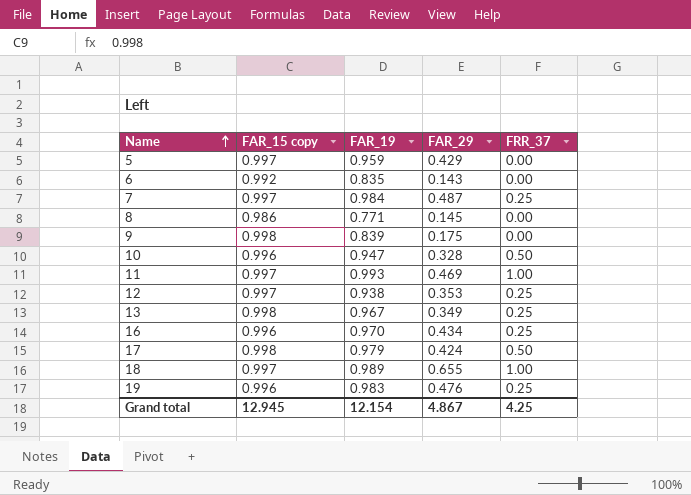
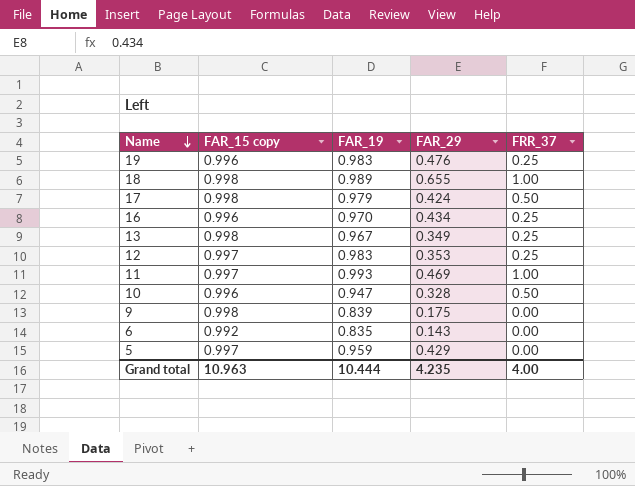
row order: Name ascending -> Name descending
row 7: 0.997 | 0.984 | 0.487 | 0.25 -> none
row 8: 0.986 | 0.771 | 0.145 | 0.00 -> none
18 | FAR_15 copy: 0.997 -> 0.998
12 | FAR_19: 0.938 -> 0.983
Grand total | FAR_15 copy: 12.945 -> 10.963
Grand total | FAR_19: 12.154 -> 10.444
Grand total | FAR_29: 4.867 -> 4.235
Grand total | FRR_37: 4.25 -> 4.00

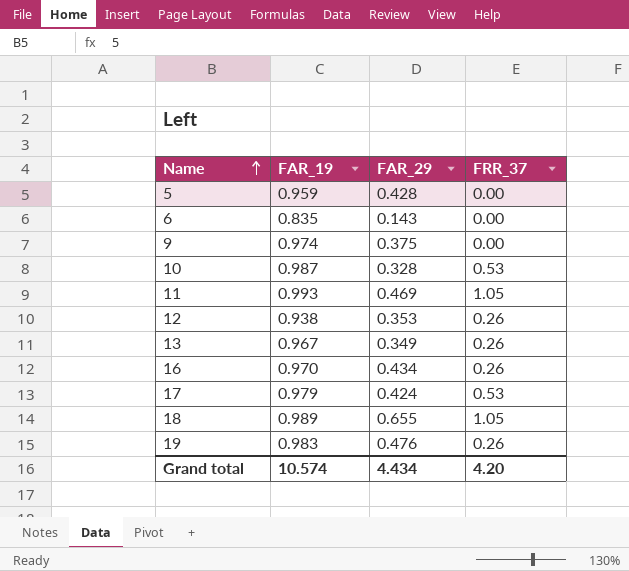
row order: Name descending -> Name ascending
column FAR_15 copy | position: 2 -> none
5 | FAR_29: 0.429 -> 0.428
9 | FAR_19: 0.839 -> 0.974
9 | FAR_29: 0.175 -> 0.375
10 | FAR_19: 0.947 -> 0.987
10 | FRR_37: 0.50 -> 0.53
11 | FRR_37: 1.00 -> 1.05
12 | FAR_19: 0.983 -> 0.938
12 | FRR_37: 0.25 -> 0.26
13 | FRR_37: 0.25 -> 0.26
16 | FRR_37: 0.25 -> 0.26
17 | FRR_37: 0.50 -> 0.53
18 | FRR_37: 1.00 -> 1.05
19 | FRR_37: 0.25 -> 0.26
Grand total | FAR_19: 10.444 -> 10.574
Grand total | FAR_29: 4.235 -> 4.434
Grand total | FRR_37: 4.00 -> 4.20

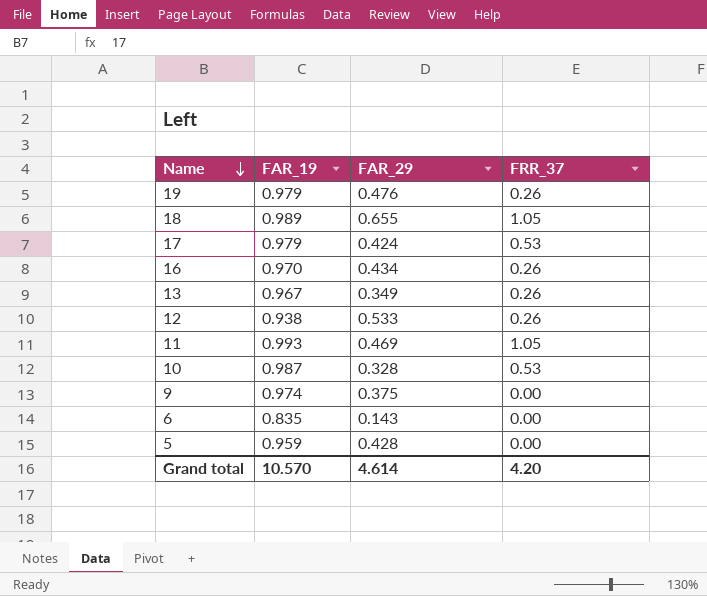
row order: Name ascending -> Name descending
19 | FAR_19: 0.983 -> 0.979
12 | FAR_29: 0.353 -> 0.533
Grand total | FAR_19: 10.574 -> 10.570
Grand total | FAR_29: 4.434 -> 4.614

